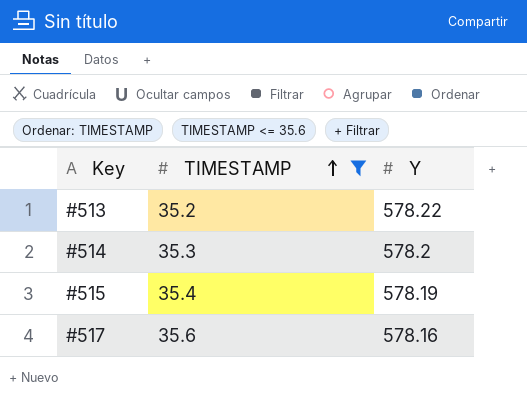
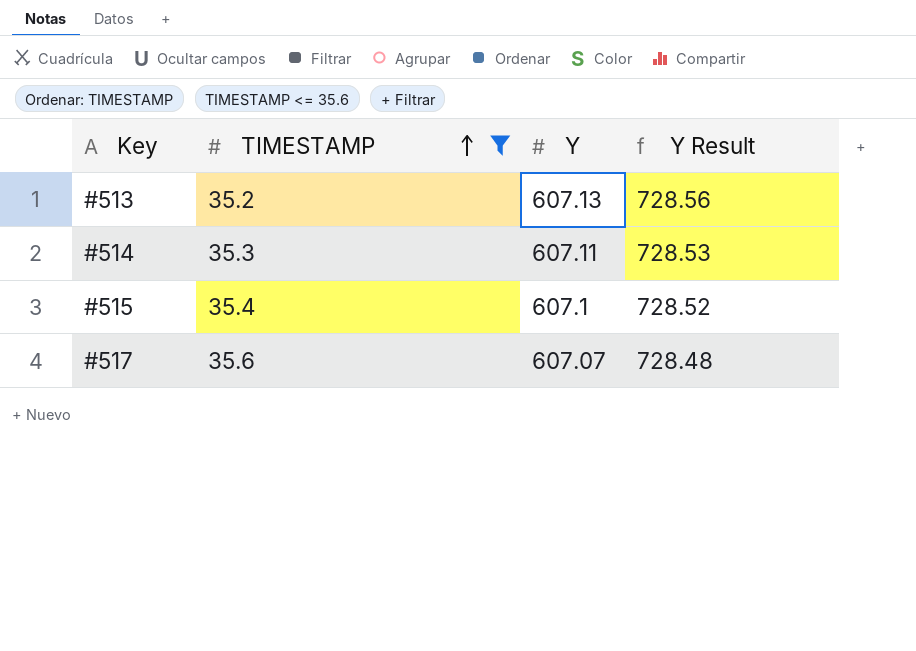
column Y Result | formula: none -> [Y] * 1.2
#513 | Y: 578.22 -> 607.13
#514 | Y: 578.2 -> 607.11
#515 | Y: 578.19 -> 607.1
#517 | Y: 578.16 -> 607.07

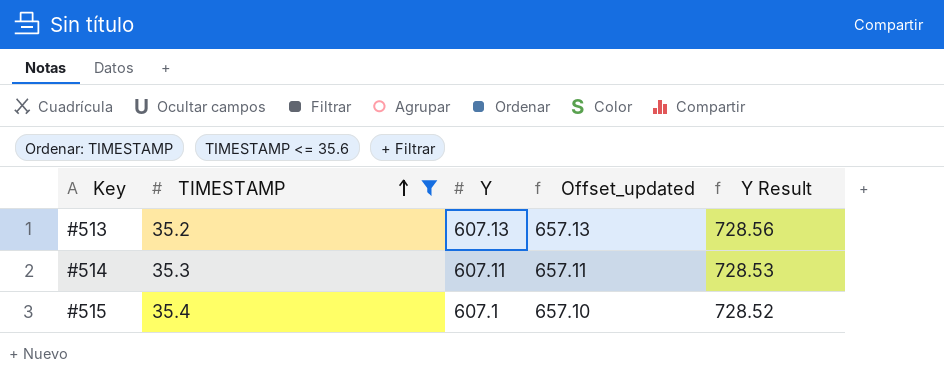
column Offset_updated | formula: none -> [Y] + 50
row #517: 35.6 | 607.07 | 728.48 -> none

